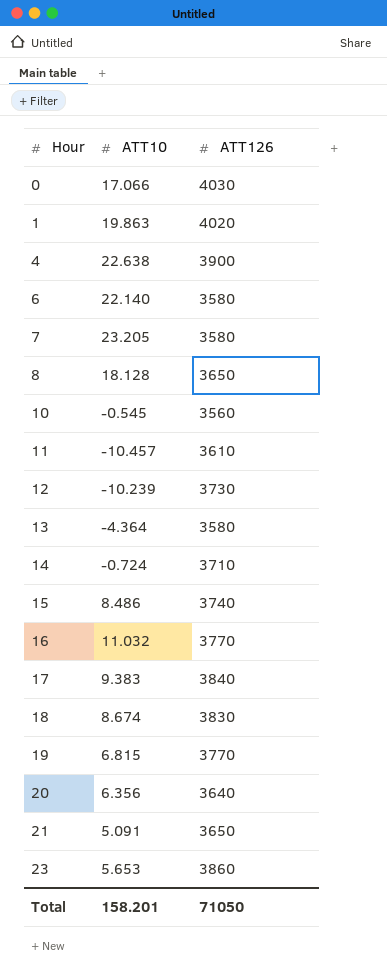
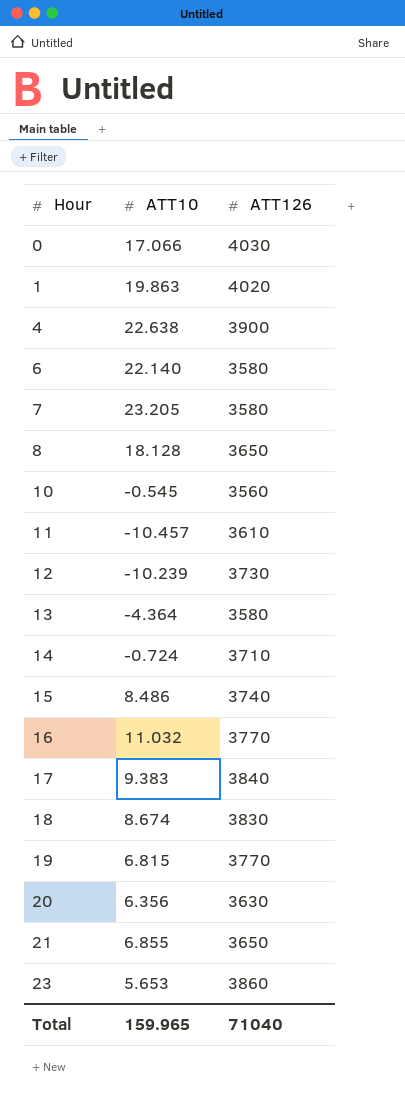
20 | ATT126: 3640 -> 3630
21 | ATT10: 5.091 -> 6.855
Total | ATT10: 158.201 -> 159.965
Total | ATT126: 71050 -> 71040

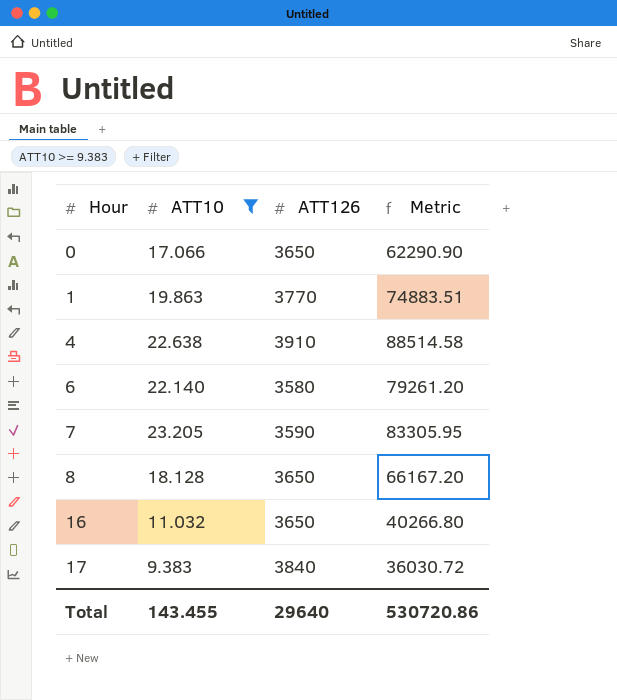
filter: none -> ATT10 >= 9.383
column Metric | formula: none -> [ATT10] * [ATT126]
0 | ATT126: 4030 -> 3650
1 | ATT126: 4020 -> 3770
4 | ATT126: 3900 -> 3910
7 | ATT126: 3580 -> 3590
16 | ATT126: 3770 -> 3650
Total | ATT10: 159.965 -> 143.455
Total | ATT126: 71040 -> 29640

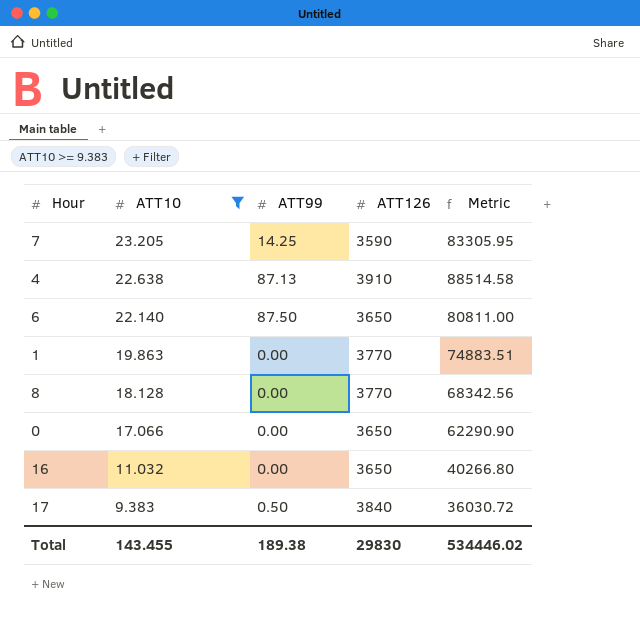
row order: Hour ascending -> ATT10 descending
column ATT99 | position: none -> 3
6 | ATT126: 3580 -> 3650
6 | Metric: 79261.20 -> 80811.00
8 | ATT126: 3650 -> 3770
8 | Metric: 66167.20 -> 68342.56
Total | ATT126: 29640 -> 29830
Total | Metric: 530720.86 -> 534446.02

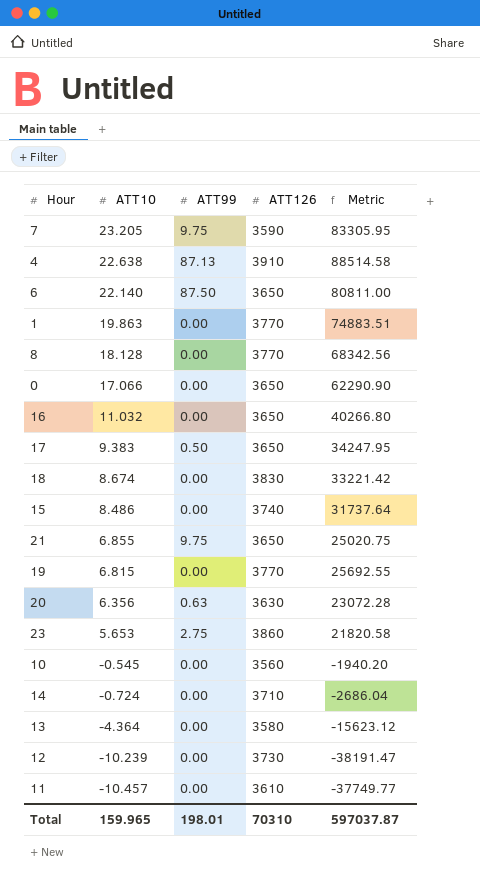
filter: ATT10 >= 9.383 -> none
7 | ATT99: 14.25 -> 9.75
17 | ATT126: 3840 -> 3650
17 | Metric: 36030.72 -> 34247.95
Total | ATT10: 143.455 -> 159.965
Total | ATT99: 189.38 -> 198.01
Total | ATT126: 29830 -> 70310
Total | Metric: 534446.02 -> 597037.87

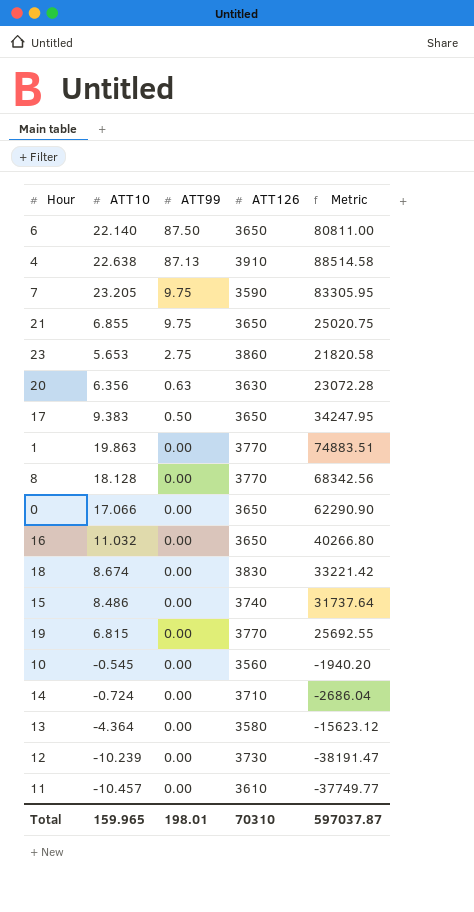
row order: ATT10 descending -> ATT99 descending

